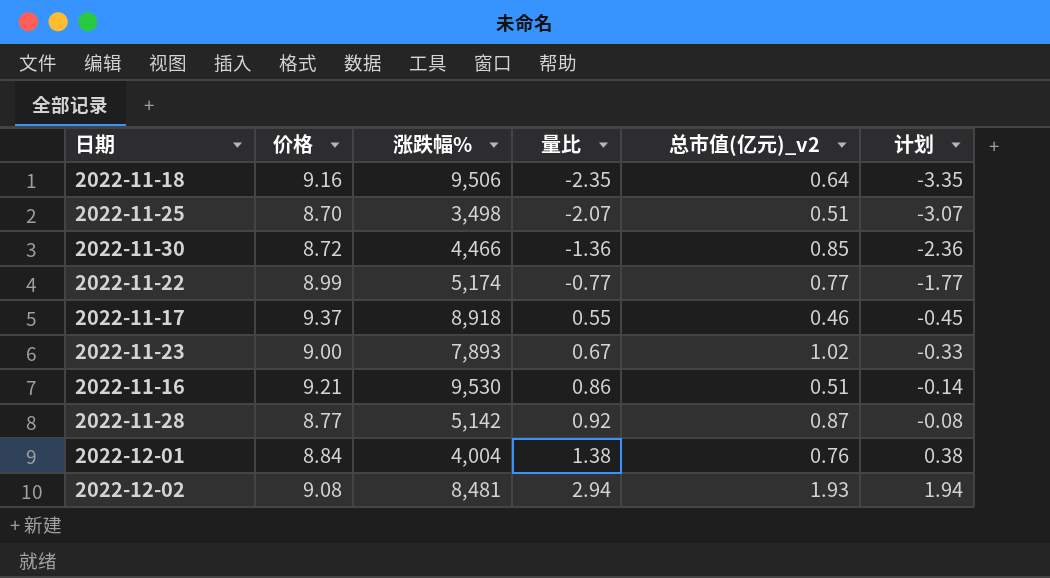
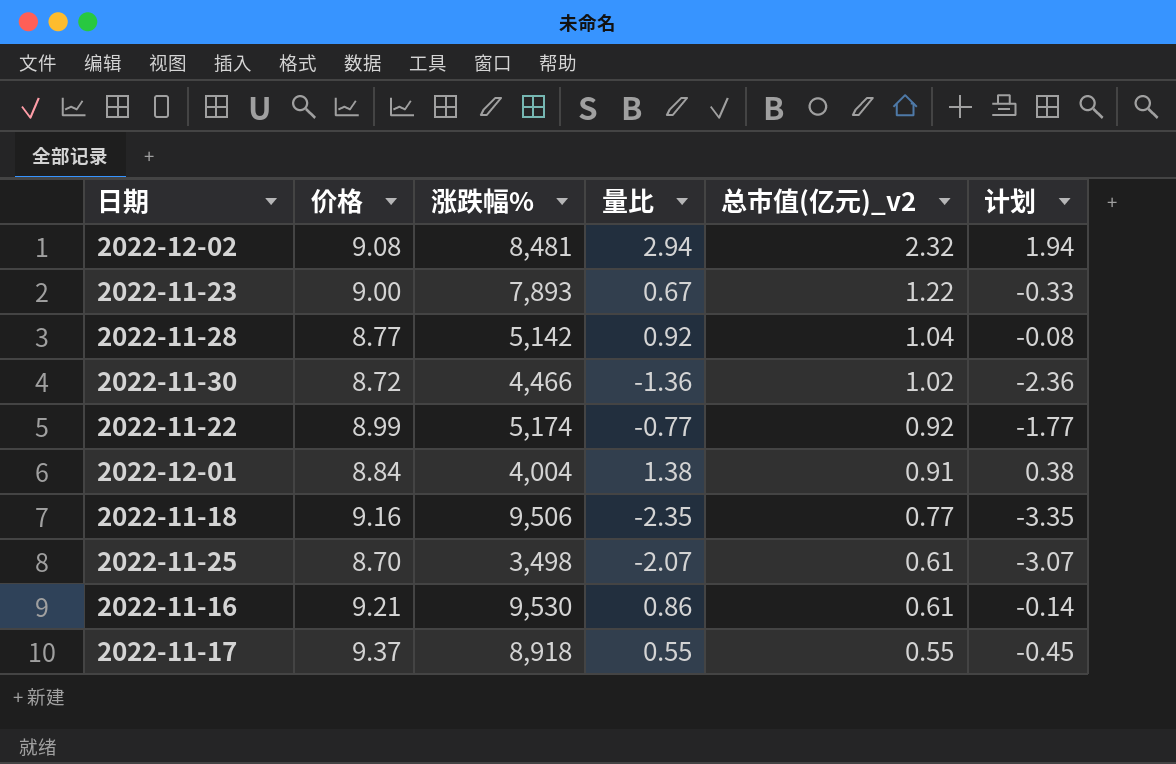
row order: 量比 ascending -> 总市值(亿元)_v2 descending
2022-12-02 | 总市值(亿元)_v2: 1.93 -> 2.32
2022-11-23 | 总市值(亿元)_v2: 1.02 -> 1.22
2022-11-28 | 总市值(亿元)_v2: 0.87 -> 1.04
2022-11-30 | 总市值(亿元)_v2: 0.85 -> 1.02
2022-11-22 | 总市值(亿元)_v2: 0.77 -> 0.92
2022-12-01 | 总市值(亿元)_v2: 0.76 -> 0.91
2022-11-18 | 总市值(亿元)_v2: 0.64 -> 0.77
2022-11-25 | 总市值(亿元)_v2: 0.51 -> 0.61
2022-11-16 | 总市值(亿元)_v2: 0.51 -> 0.61
2022-11-17 | 总市值(亿元)_v2: 0.46 -> 0.55

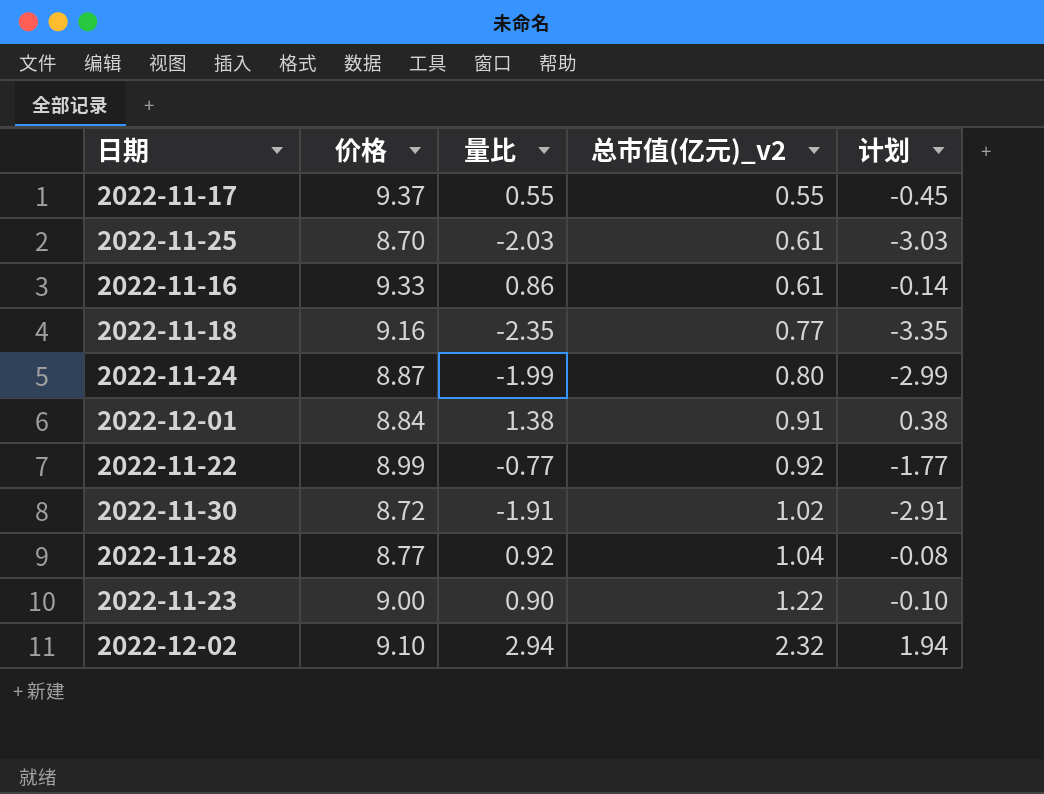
row order: 总市值(亿元)_v2 descending -> 总市值(亿元)_v2 ascending
column 涨跌幅% | position: 3 -> none
2022-11-25 | 量比: -2.07 -> -2.03
2022-11-25 | 计划: -3.07 -> -3.03
2022-11-16 | 价格: 9.21 -> 9.33
row 2022-11-24: none -> 8.87 | -1.99 | 0.80 | -2.99
2022-11-30 | 量比: -1.36 -> -1.91
2022-11-30 | 计划: -2.36 -> -2.91
2022-11-23 | 量比: 0.67 -> 0.90
2022-11-23 | 计划: -0.33 -> -0.10
2022-12-02 | 价格: 9.08 -> 9.10

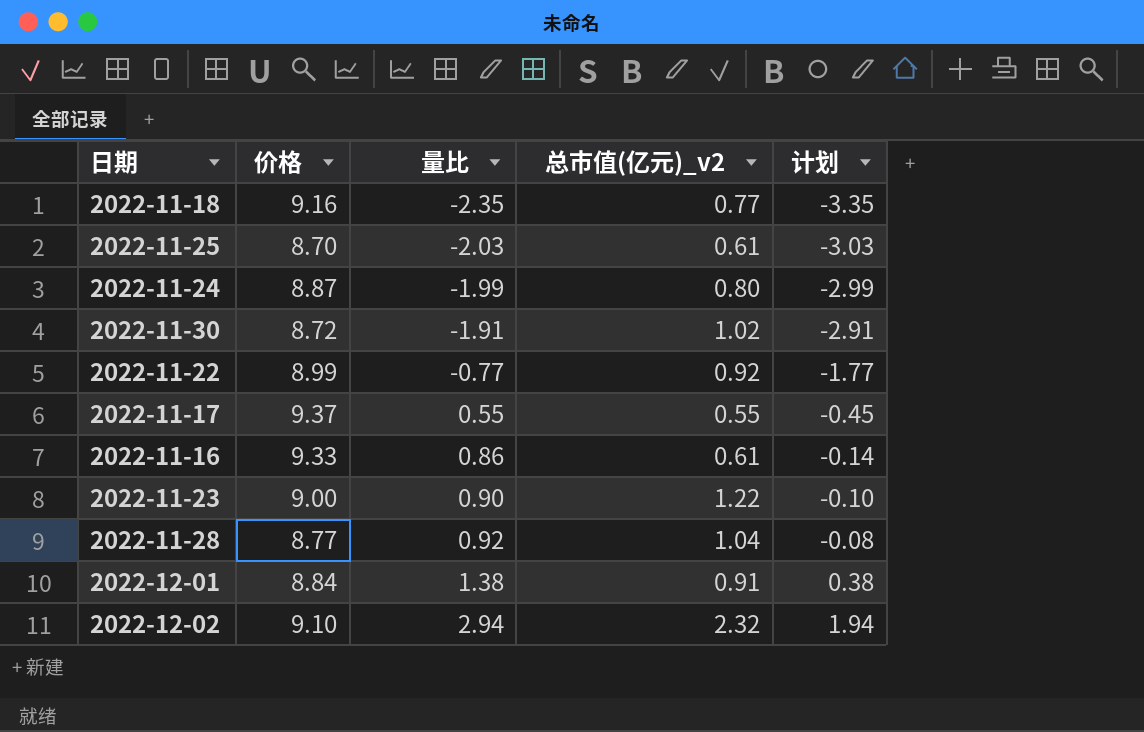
row order: 总市值(亿元)_v2 ascending -> 量比 ascending

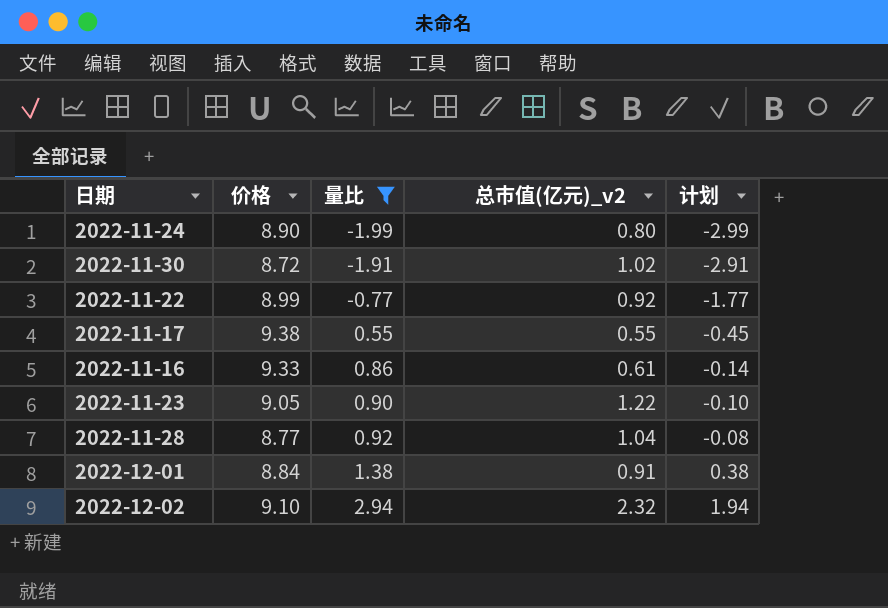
filter: none -> 量比 >= -1.99
2022-11-24 | 价格: 8.87 -> 8.90
2022-11-17 | 价格: 9.37 -> 9.38
2022-11-23 | 价格: 9.00 -> 9.05

